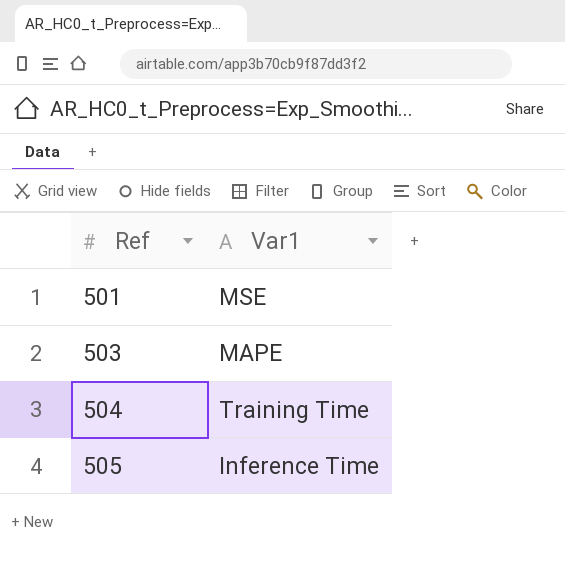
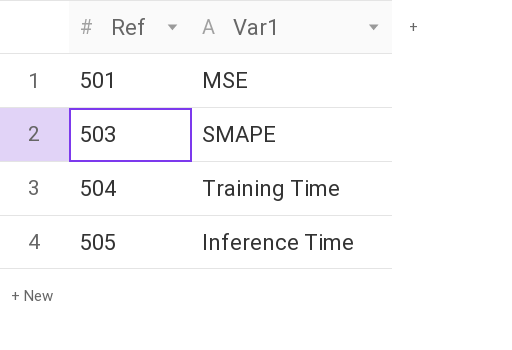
503 | Var1: MAPE -> SMAPE

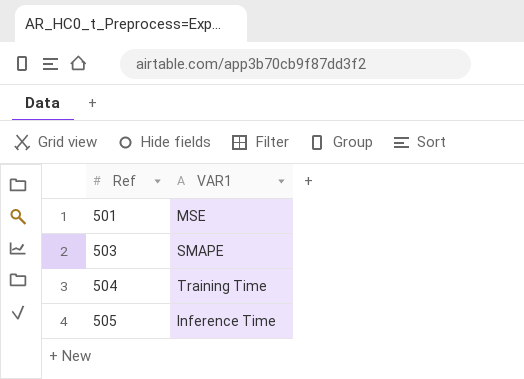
column name: Var1 -> VAR1

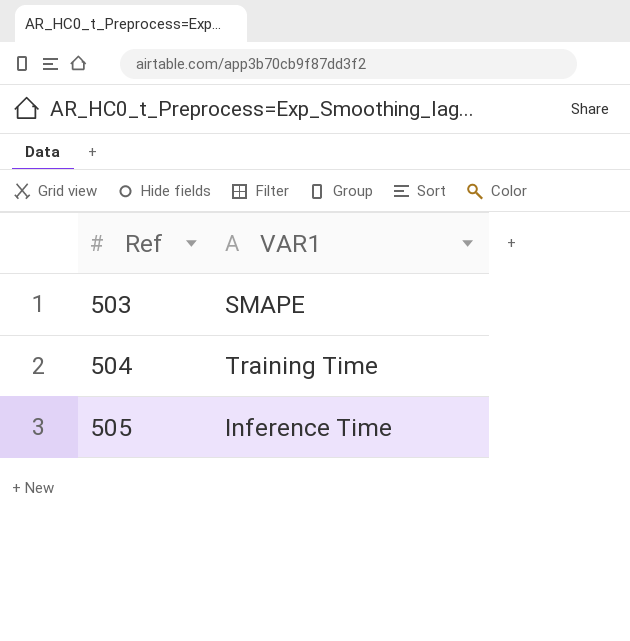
row 501: MSE -> none

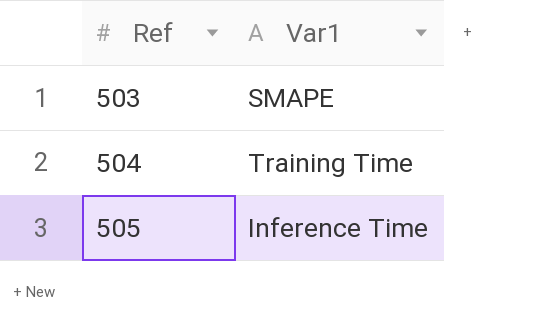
column name: VAR1 -> Var1

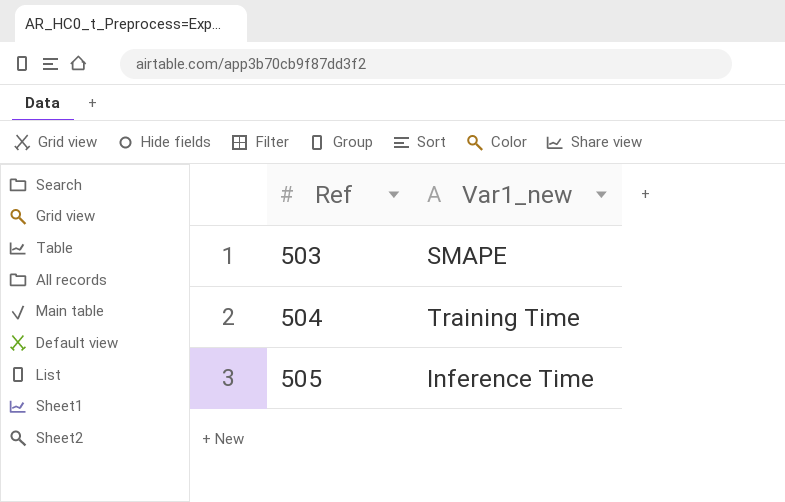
column name: Var1 -> Var1_new

